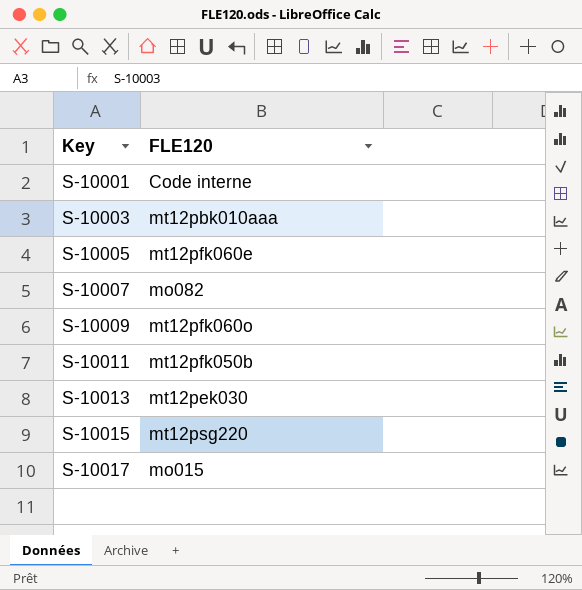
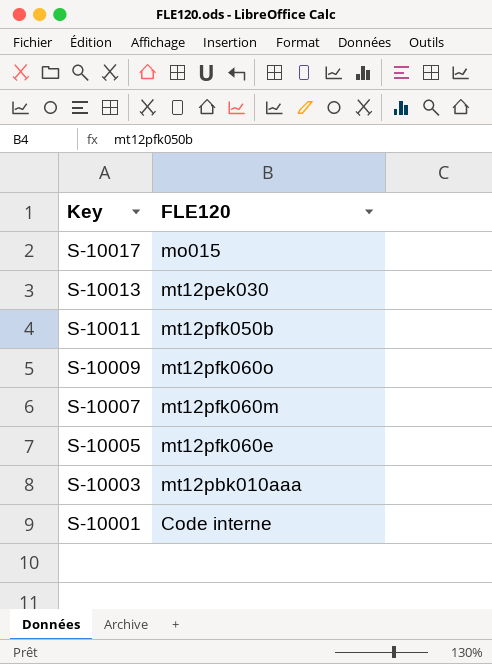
row order: Key ascending -> Key descending
row S-10015: mt12psg220 -> none
S-10007 | FLE120: mo082 -> mt12pfk060m

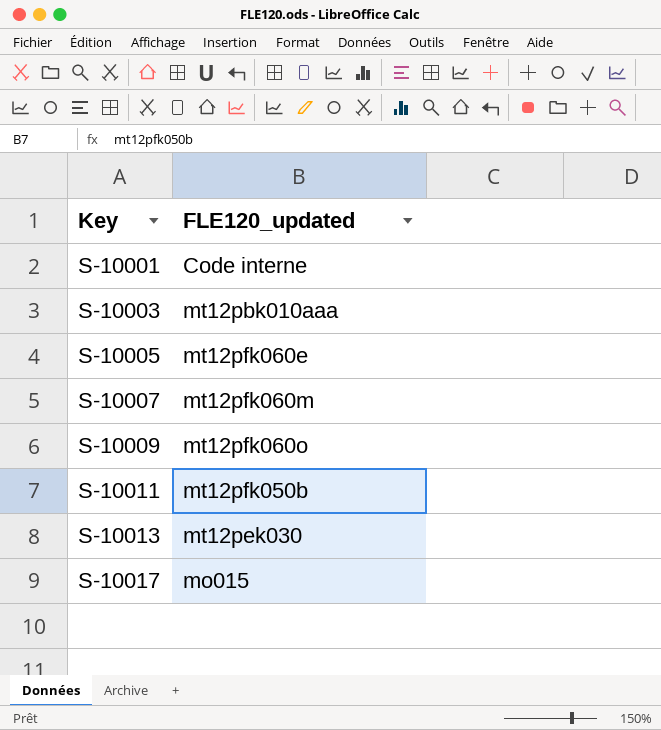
row order: Key descending -> Key ascending
column name: FLE120 -> FLE120_updated

